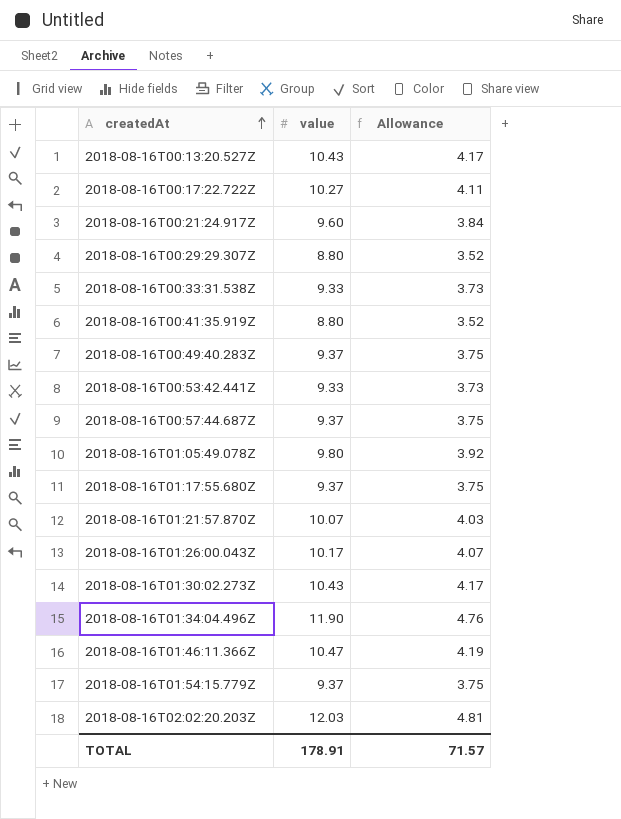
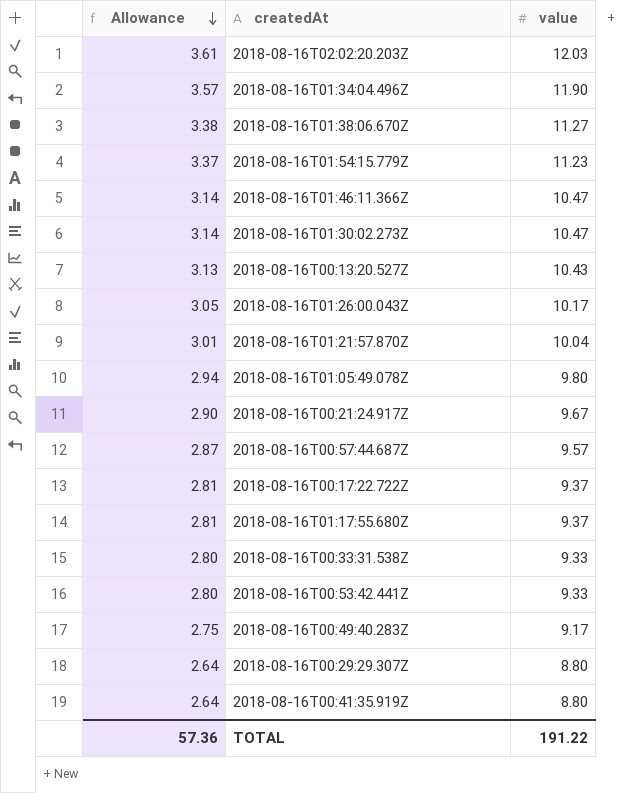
row order: createdAt ascending -> Allowance descending
column Allowance | formula: [value] * 0.4 -> [value] * 0.3
column Allowance | position: 3 -> 1
row 2018-08-16T01:38:06.670Z: none -> 3.38 | 11.27
2018-08-16T01:54:15.779Z | value: 9.37 -> 11.23
2018-08-16T01:30:02.273Z | value: 10.43 -> 10.47
2018-08-16T01:21:57.870Z | value: 10.07 -> 10.04
2018-08-16T00:21:24.917Z | value: 9.60 -> 9.67
2018-08-16T00:57:44.687Z | value: 9.37 -> 9.57
2018-08-16T00:17:22.722Z | value: 10.27 -> 9.37
2018-08-16T00:49:40.283Z | value: 9.37 -> 9.17
TOTAL | Allowance: 71.57 -> 57.36
TOTAL | value: 178.91 -> 191.22

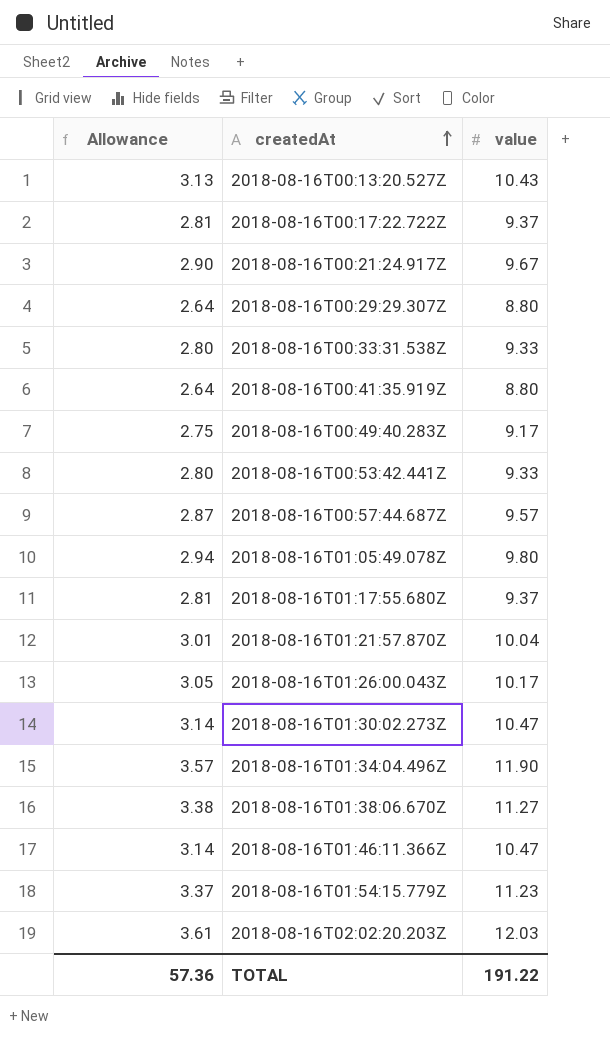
row order: Allowance descending -> createdAt ascending

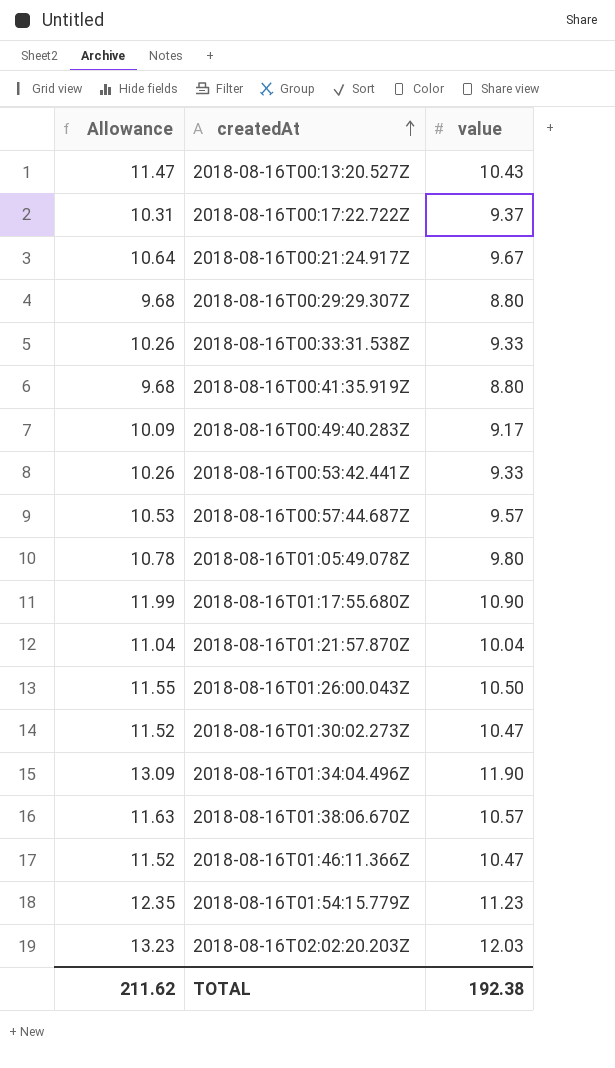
column Allowance | formula: [value] * 0.3 -> [value] * 1.1
2018-08-16T01:17:55.680Z | value: 9.37 -> 10.90
2018-08-16T01:26:00.043Z | value: 10.17 -> 10.50
2018-08-16T01:38:06.670Z | value: 11.27 -> 10.57
TOTAL | Allowance: 57.36 -> 211.62
TOTAL | value: 191.22 -> 192.38

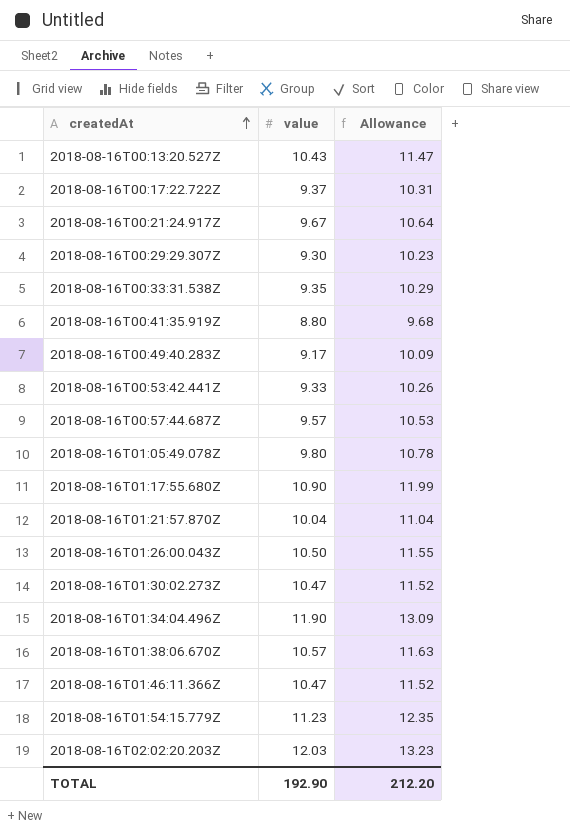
column Allowance | position: 1 -> 3
2018-08-16T00:29:29.307Z | value: 8.80 -> 9.30
2018-08-16T00:29:29.307Z | Allowance: 9.68 -> 10.23
2018-08-16T00:33:31.538Z | value: 9.33 -> 9.35
2018-08-16T00:33:31.538Z | Allowance: 10.26 -> 10.29
TOTAL | value: 192.38 -> 192.90
TOTAL | Allowance: 211.62 -> 212.20

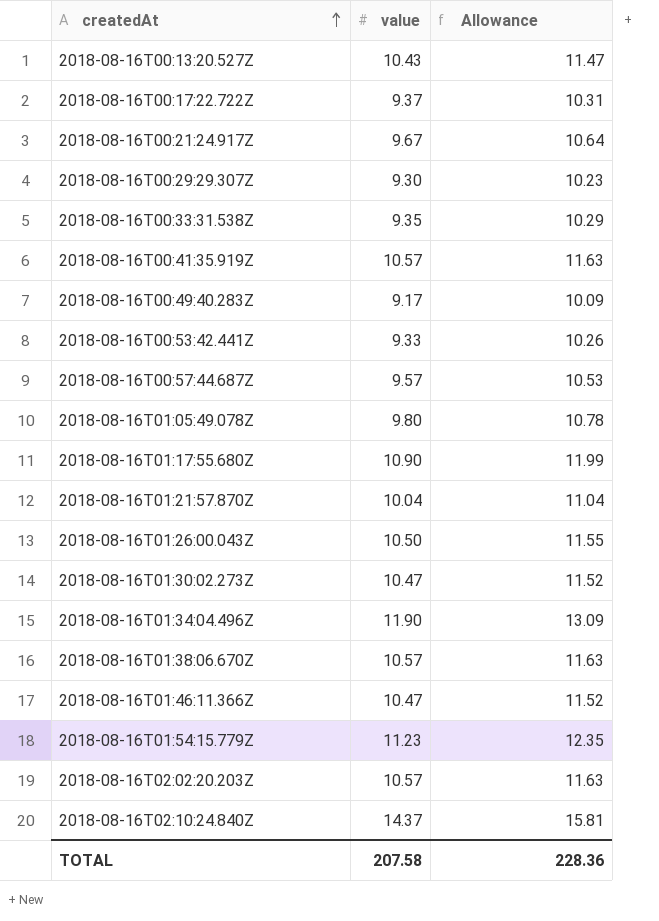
2018-08-16T00:41:35.919Z | value: 8.80 -> 10.57
2018-08-16T00:41:35.919Z | Allowance: 9.68 -> 11.63
2018-08-16T02:02:20.203Z | value: 12.03 -> 10.57
2018-08-16T02:02:20.203Z | Allowance: 13.23 -> 11.63
row 2018-08-16T02:10:24.840Z: none -> 14.37 | 15.81
TOTAL | value: 192.90 -> 207.58
TOTAL | Allowance: 212.20 -> 228.36

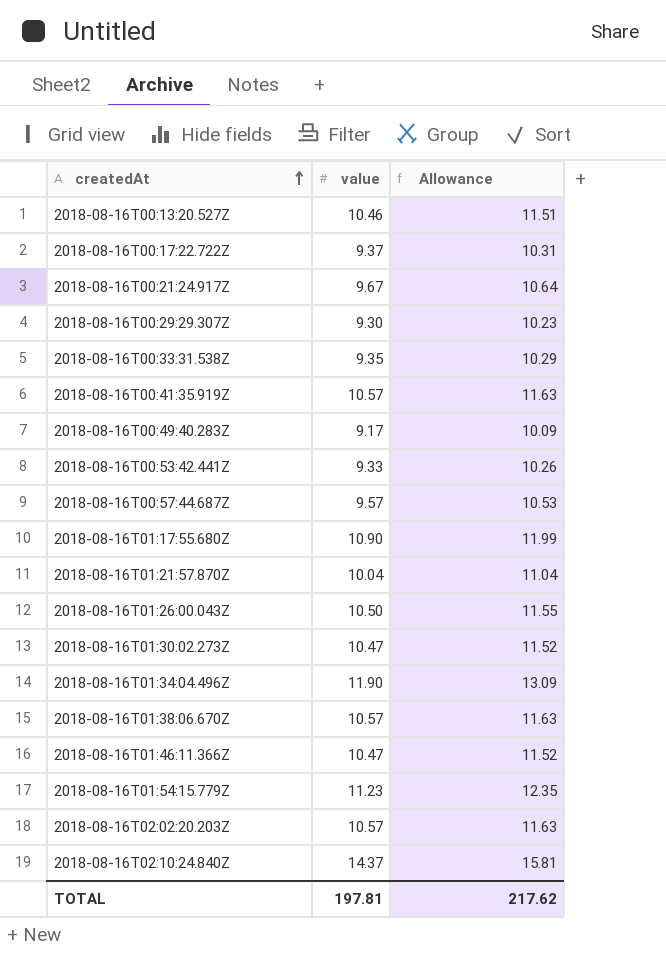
row 2018-08-16T01:05:49.078Z: 9.80 | 10.78 -> none
2018-08-16T00:13:20.527Z | value: 10.43 -> 10.46
2018-08-16T00:13:20.527Z | Allowance: 11.47 -> 11.51
TOTAL | value: 207.58 -> 197.81
TOTAL | Allowance: 228.36 -> 217.62

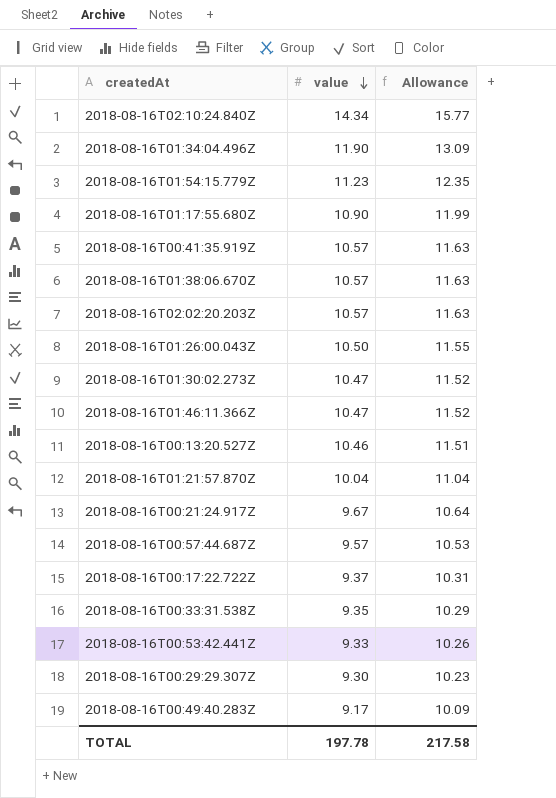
row order: createdAt ascending -> value descending
2018-08-16T02:10:24.840Z | value: 14.37 -> 14.34
2018-08-16T02:10:24.840Z | Allowance: 15.81 -> 15.77
TOTAL | value: 197.81 -> 197.78
TOTAL | Allowance: 217.62 -> 217.58

